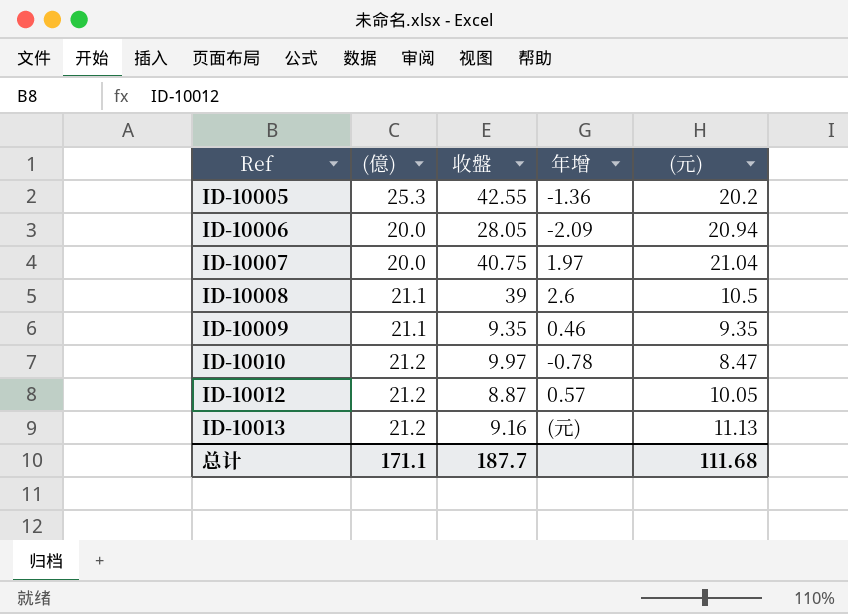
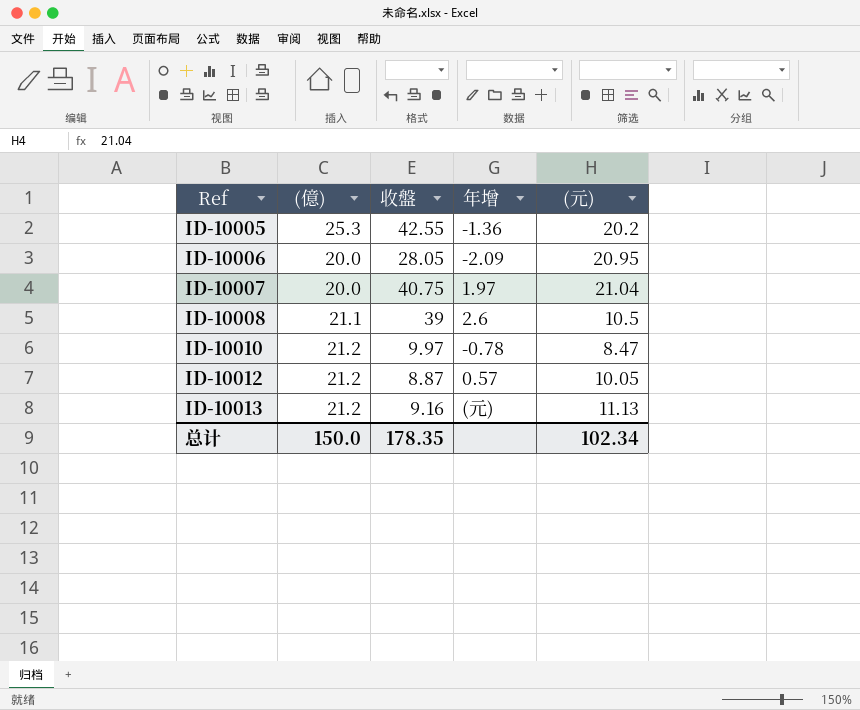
row ID-10009: 21.1 | 9.35 | 0.46 | 9.35 -> none
ID-10006 | (元): 20.94 -> 20.95
总计 | (億): 171.1 -> 150.0
总计 | 收盤: 187.7 -> 178.35
总计 | (元): 111.68 -> 102.34

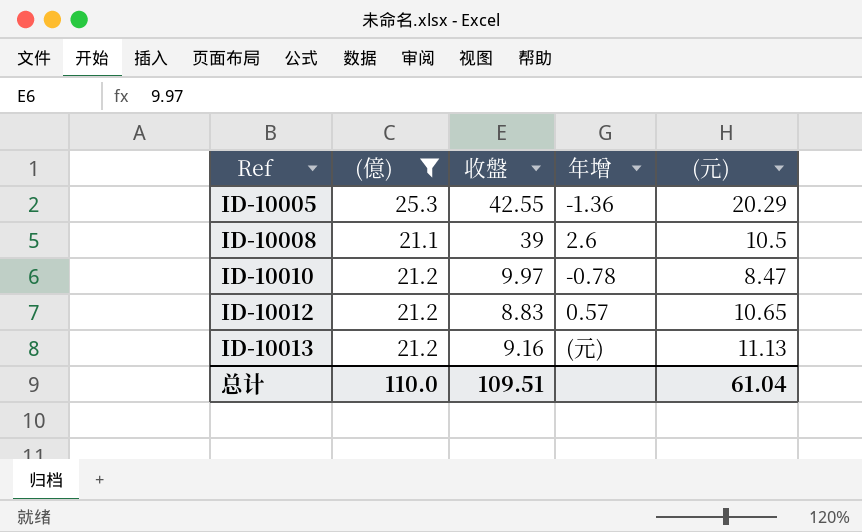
filter: none -> (億) != 20.0
ID-10005 | (元): 20.2 -> 20.29
ID-10012 | 收盤: 8.87 -> 8.83
ID-10012 | (元): 10.05 -> 10.65
总计 | (億): 150.0 -> 110.0
总计 | 收盤: 178.35 -> 109.51
总计 | (元): 102.34 -> 61.04

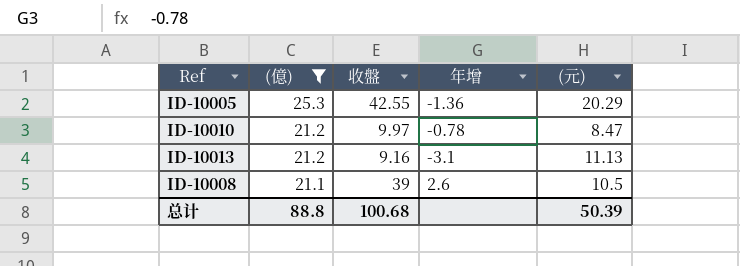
row order: Ref ascending -> (億) descending
row ID-10012: 21.2 | 8.83 | 0.57 | 10.65 -> none
ID-10013 | 年增: (元) -> -3.1
总计 | (億): 110.0 -> 88.8
总计 | 收盤: 109.51 -> 100.68
总计 | (元): 61.04 -> 50.39

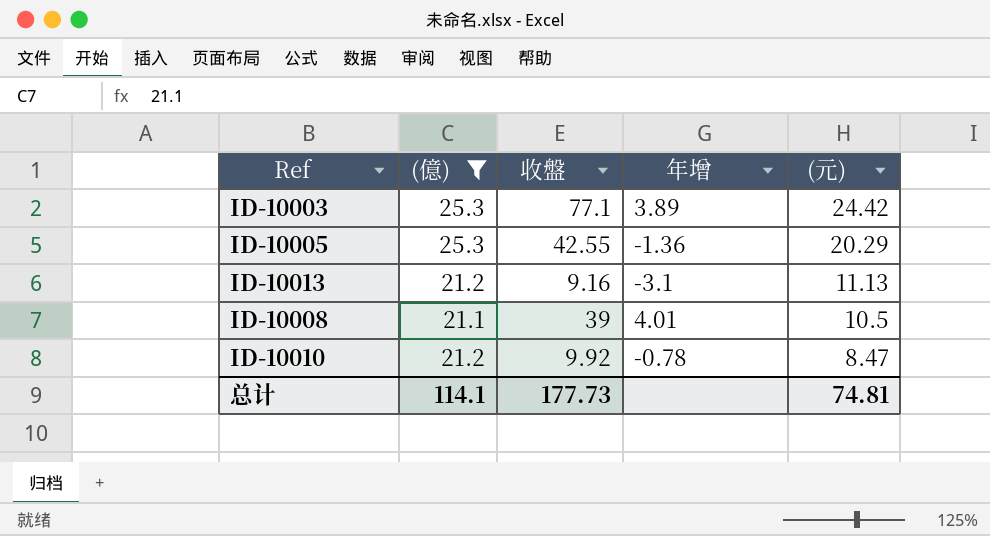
row order: (億) descending -> (元) descending
row ID-10003: none -> 25.3 | 77.1 | 3.89 | 24.42
ID-10008 | 年增: 2.6 -> 4.01
ID-10010 | 收盤: 9.97 -> 9.92
总计 | (億): 88.8 -> 114.1
总计 | 收盤: 100.68 -> 177.73
总计 | (元): 50.39 -> 74.81

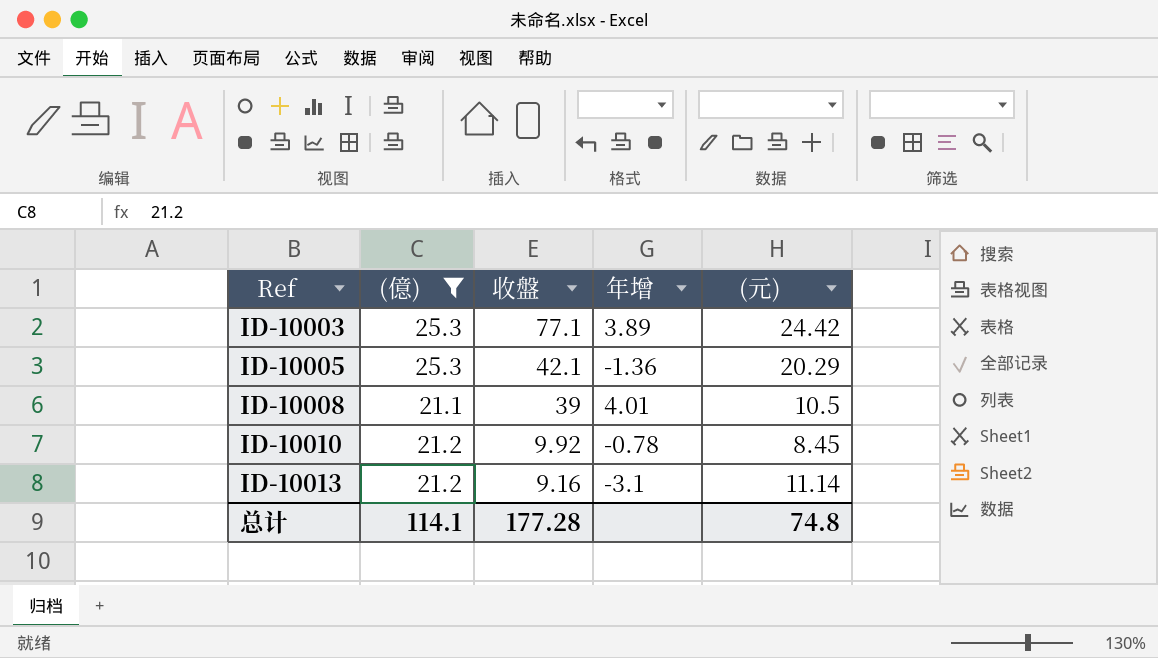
row order: (元) descending -> Ref ascending
ID-10005 | 收盤: 42.55 -> 42.1
ID-10010 | (元): 8.47 -> 8.45
ID-10013 | (元): 11.13 -> 11.14
总计 | 收盤: 177.73 -> 177.28
总计 | (元): 74.81 -> 74.8

